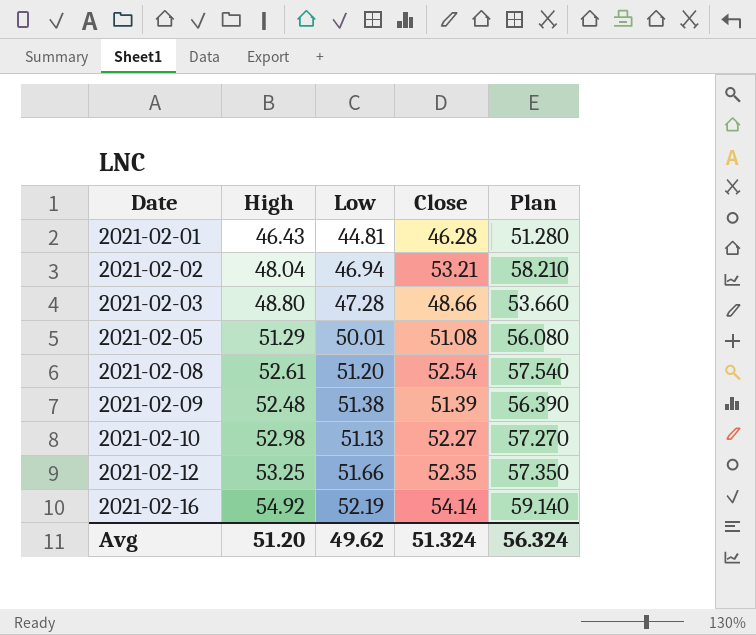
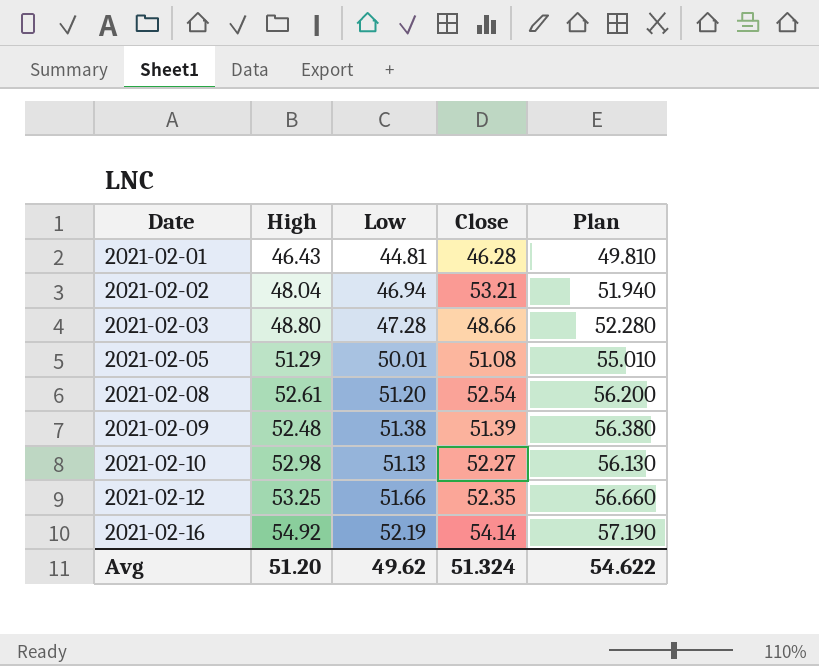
column Plan | formula: [Close] + 5 -> [Low] + 5
Avg | Plan: 56.324 -> 54.622

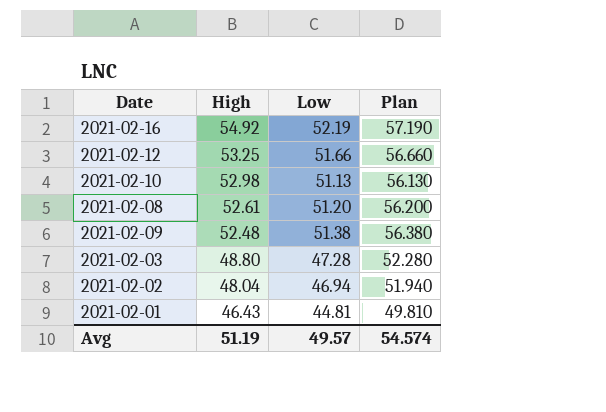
row order: Date ascending -> High descending
column Close | position: 4 -> none
row 2021-02-05: 51.29 | 50.01 | 51.08 | 55.010 -> none
Avg | High: 51.20 -> 51.19
Avg | Low: 49.62 -> 49.57
Avg | Plan: 54.622 -> 54.574

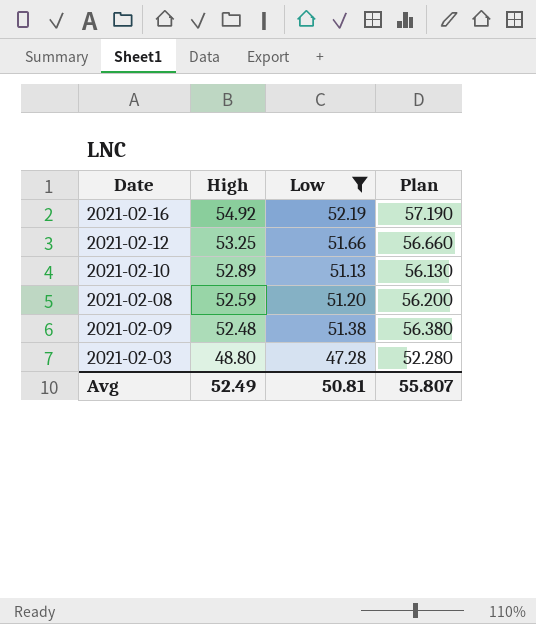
filter: none -> Low >= 47.28
2021-02-10 | High: 52.98 -> 52.89
2021-02-08 | High: 52.61 -> 52.59
Avg | High: 51.19 -> 52.49
Avg | Low: 49.57 -> 50.81
Avg | Plan: 54.574 -> 55.807

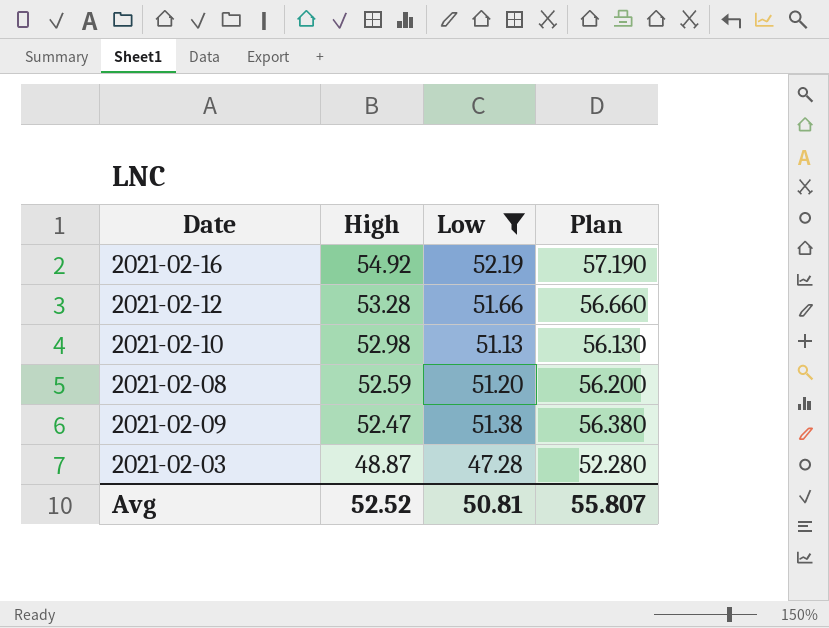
2021-02-12 | High: 53.25 -> 53.28
2021-02-10 | High: 52.89 -> 52.98
2021-02-09 | High: 52.48 -> 52.47
2021-02-03 | High: 48.80 -> 48.87
Avg | High: 52.49 -> 52.52

